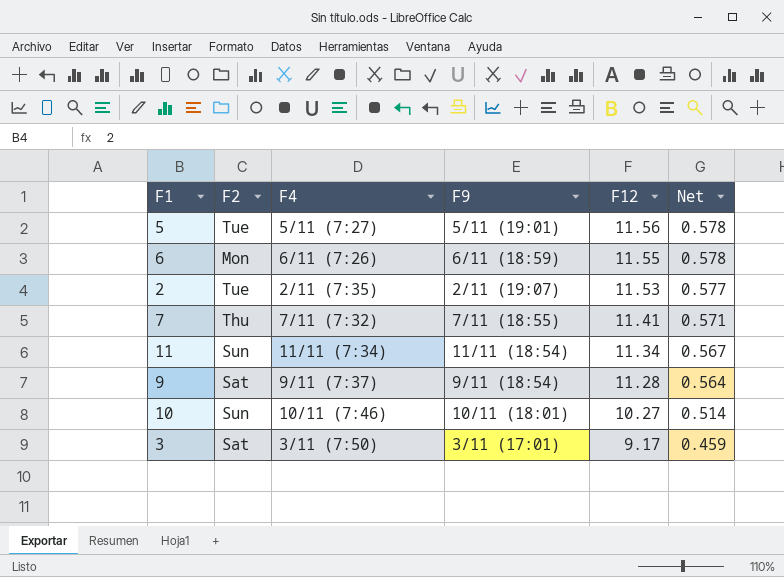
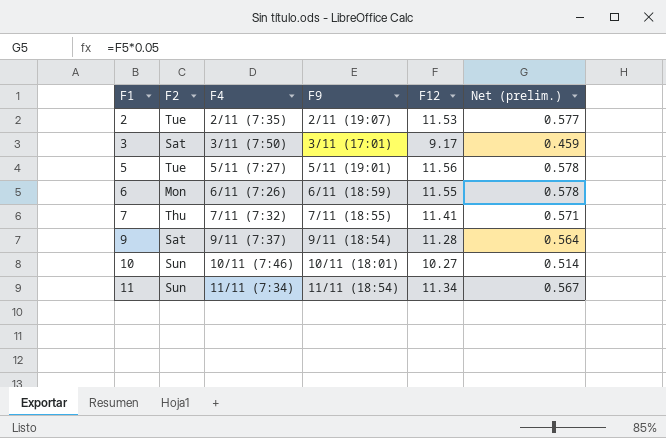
row order: F12 descending -> F1 ascending
column name: Net -> Net (prelim.)

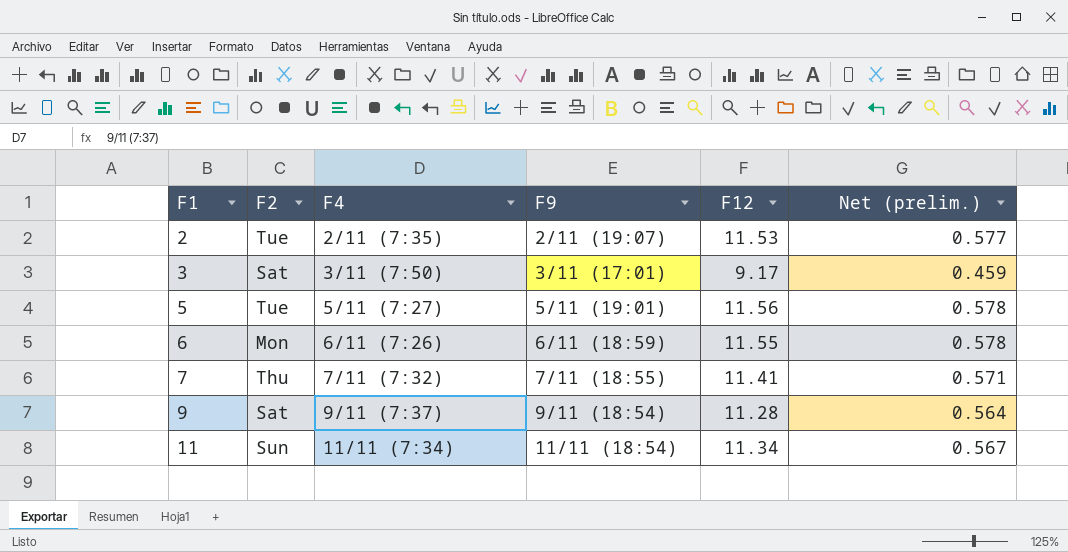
row 10: Sun | 10/11 (7:46) | 10/11 (18:01) | 10.27 | 0.514 -> none

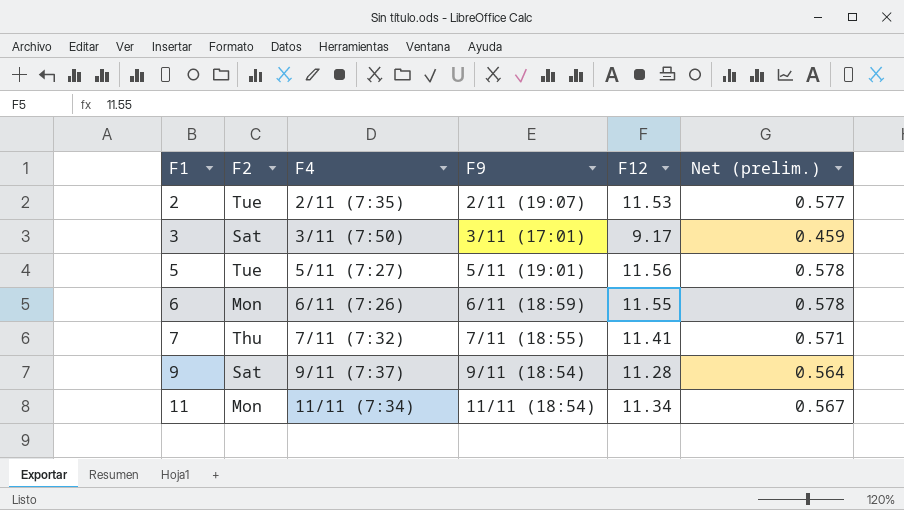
11 | F2: Sun -> Mon

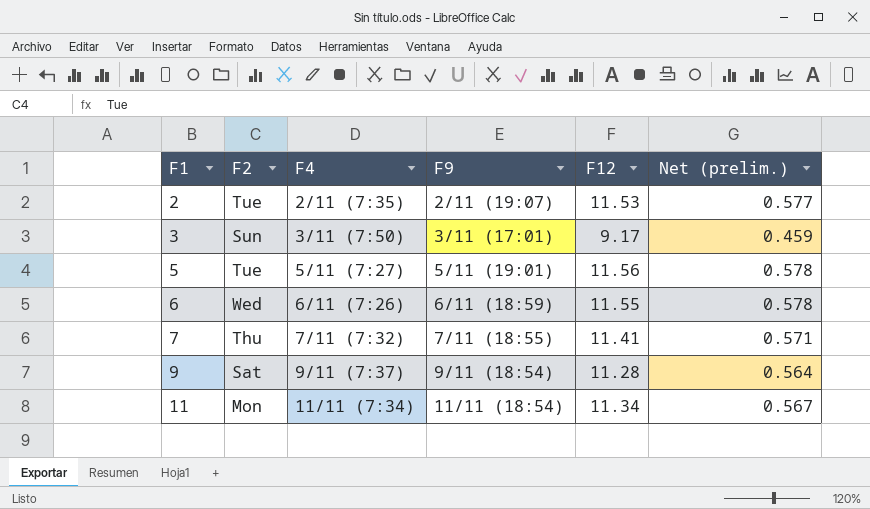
3 | F2: Sat -> Sun
6 | F2: Mon -> Wed

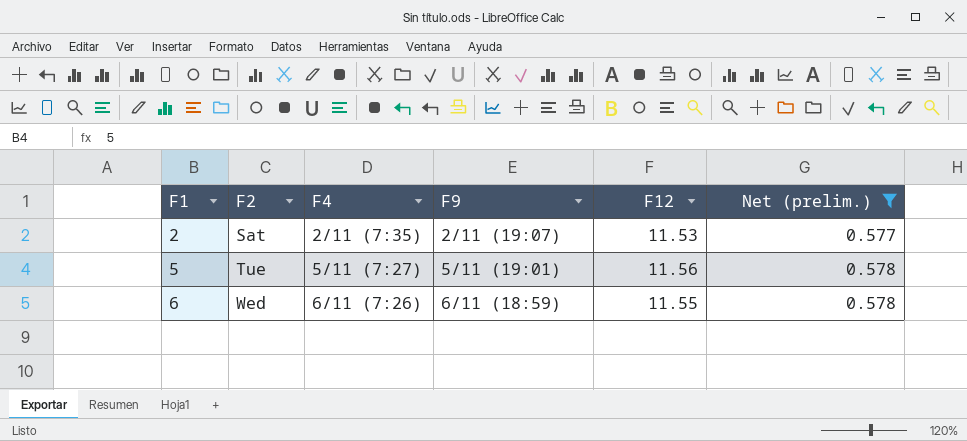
filter: none -> Net (prelim.) >= 0.577
2 | F2: Tue -> Sat

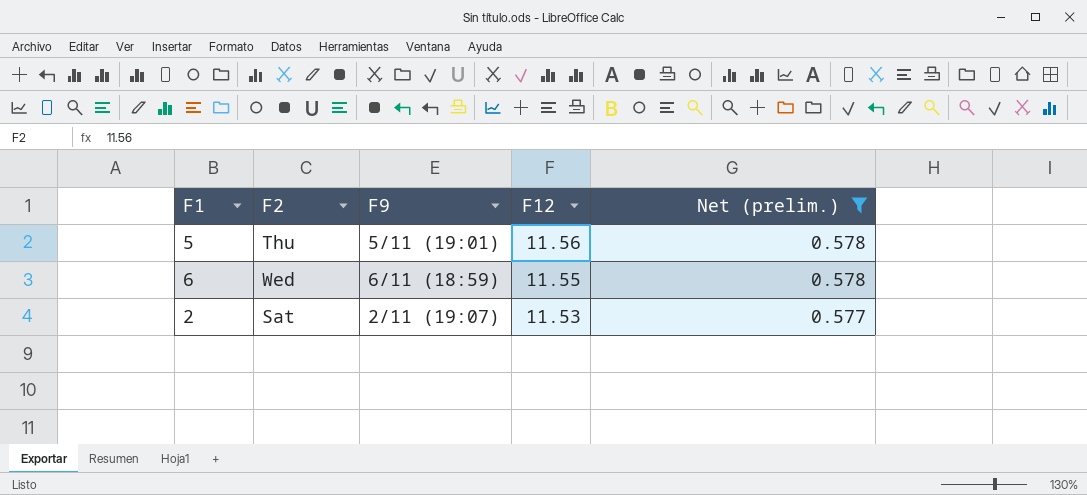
row order: F1 ascending -> F12 descending
column F4 | position: 3 -> none
5 | F2: Tue -> Thu

